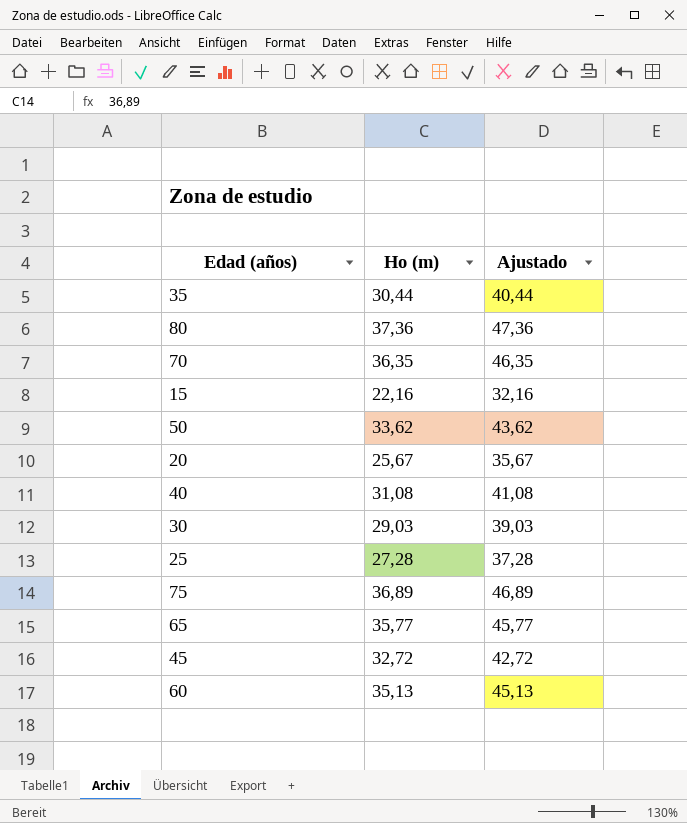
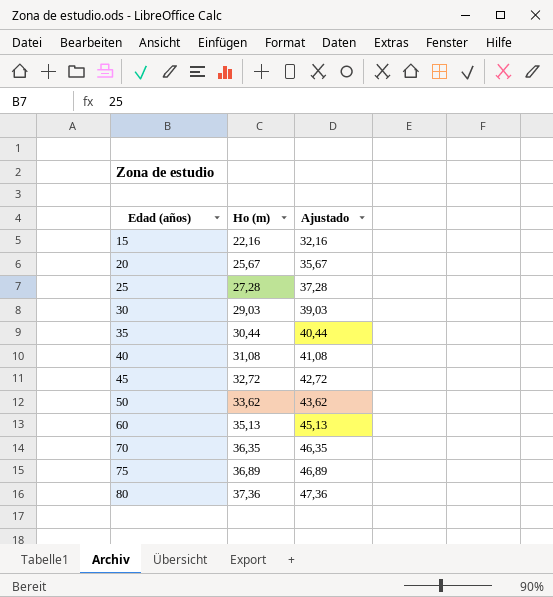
row order: none -> Edad (años) ascending
row 65: 35,77 | 45,77 -> none

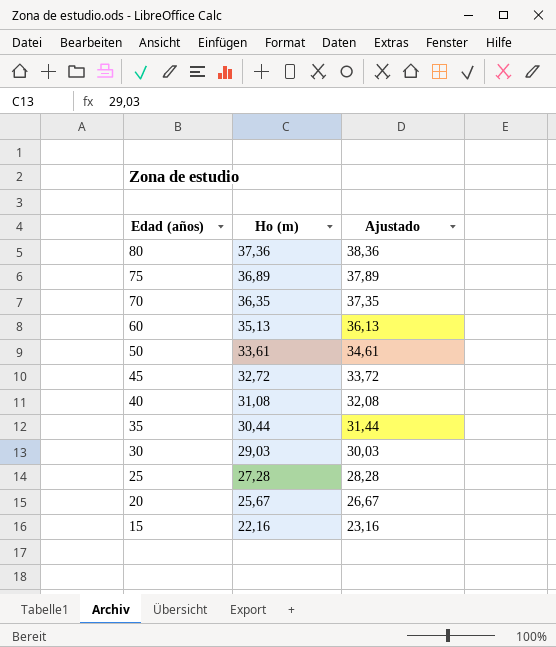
row order: Edad (años) ascending -> Edad (años) descending
column Ajustado | formula: [Ho (m)] + 10 -> [Ho (m)] + 1
50 | Ho (m): 33,62 -> 33,61

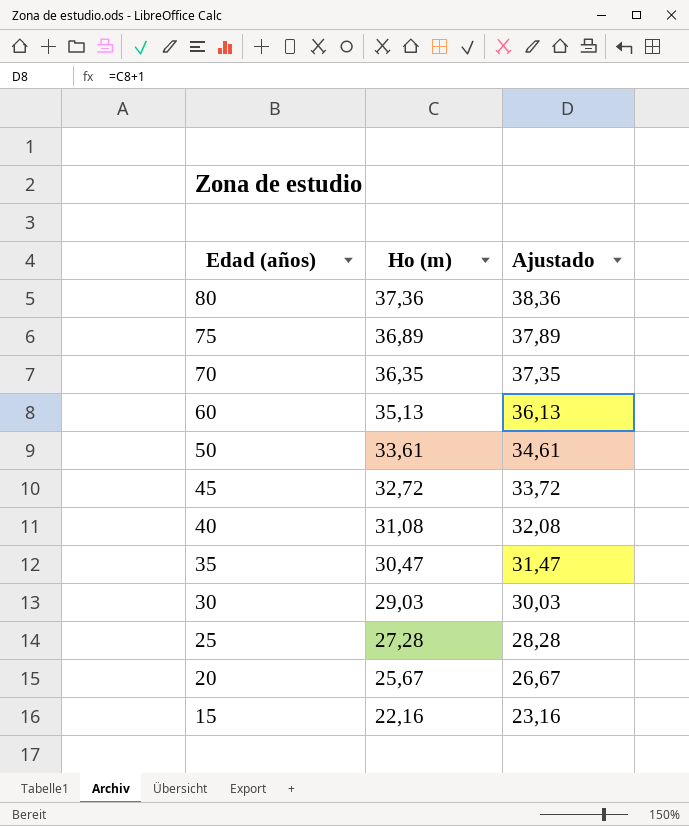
35 | Ho (m): 30,44 -> 30,47
35 | Ajustado: 31,44 -> 31,47

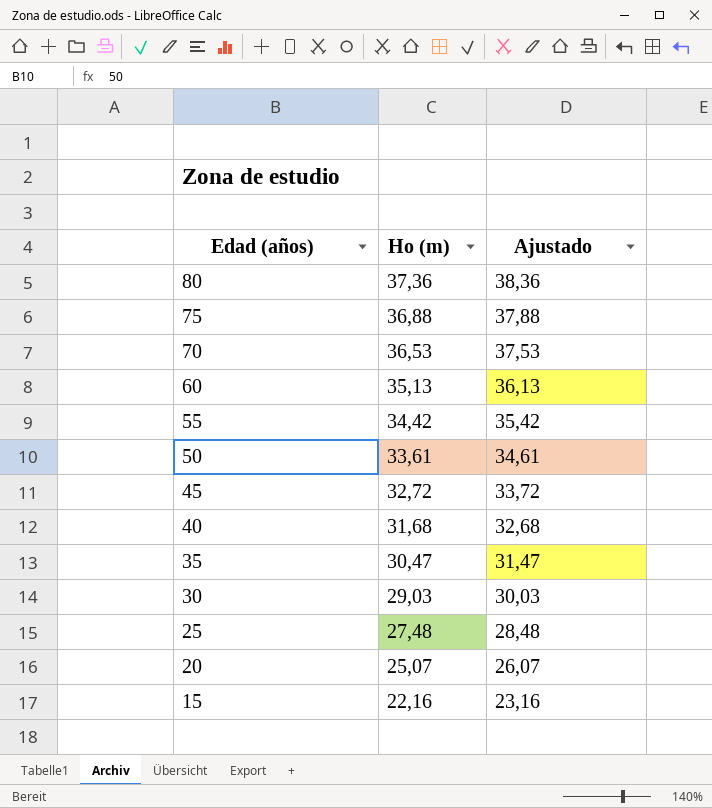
75 | Ho (m): 36,89 -> 36,88
75 | Ajustado: 37,89 -> 37,88
70 | Ho (m): 36,35 -> 36,53
70 | Ajustado: 37,35 -> 37,53
row 55: none -> 34,42 | 35,42
40 | Ho (m): 31,08 -> 31,68
40 | Ajustado: 32,08 -> 32,68
25 | Ho (m): 27,28 -> 27,48
25 | Ajustado: 28,28 -> 28,48
20 | Ho (m): 25,67 -> 25,07
20 | Ajustado: 26,67 -> 26,07

